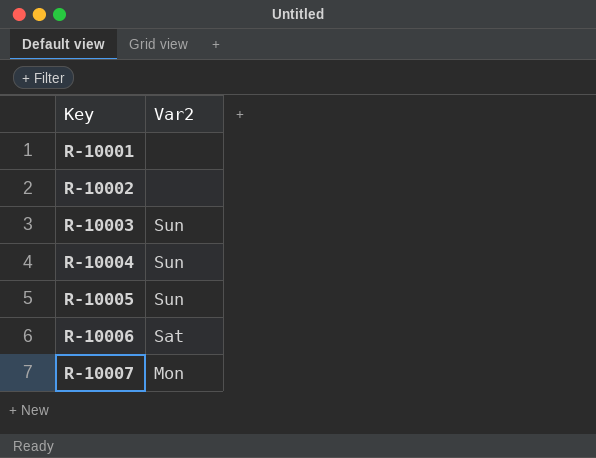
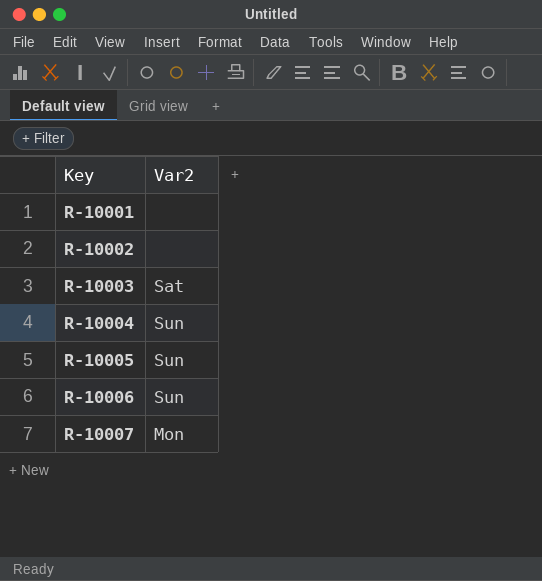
R-10003 | Var2: Sun -> Sat
R-10006 | Var2: Sat -> Sun

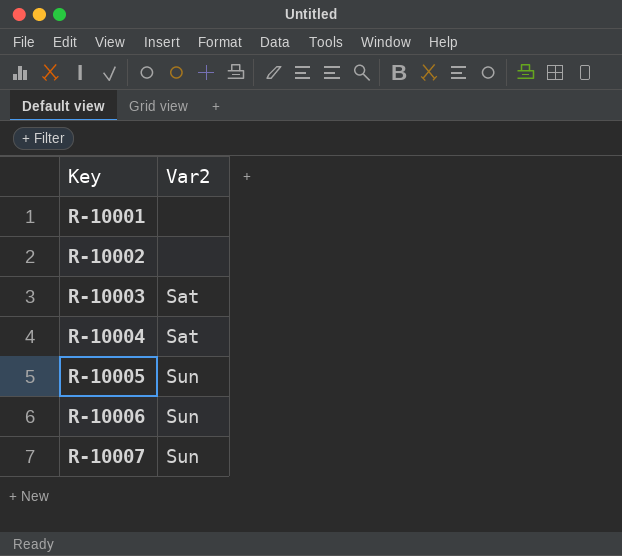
R-10004 | Var2: Sun -> Sat
R-10007 | Var2: Mon -> Sun

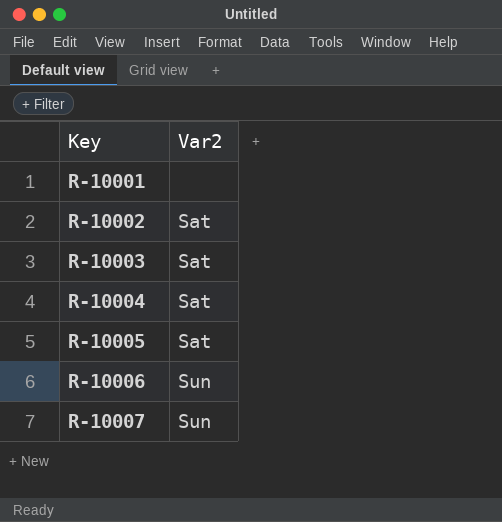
R-10002 | Var2: none -> Sat
R-10005 | Var2: Sun -> Sat

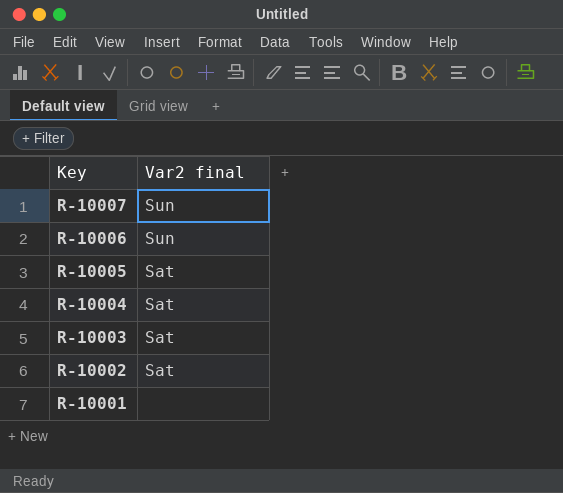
row order: Key ascending -> Key descending
column name: Var2 -> Var2 final

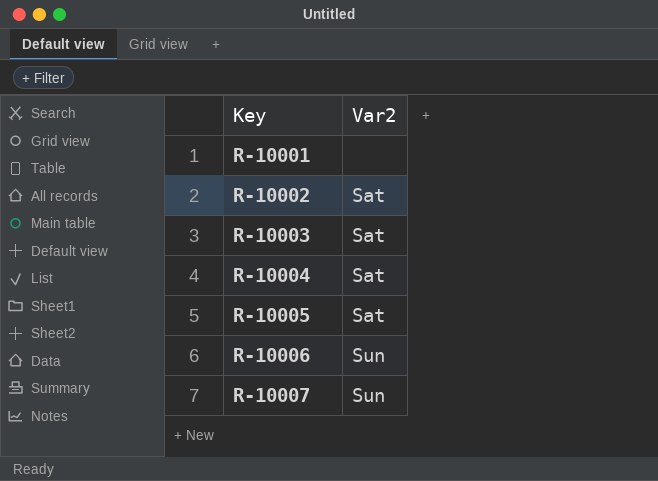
row order: Key descending -> Key ascending
column name: Var2 final -> Var2

